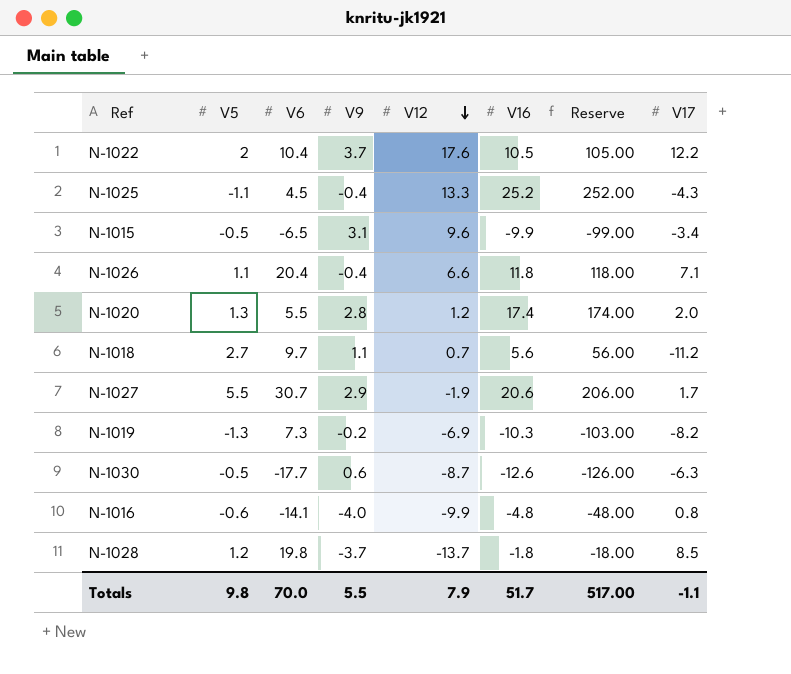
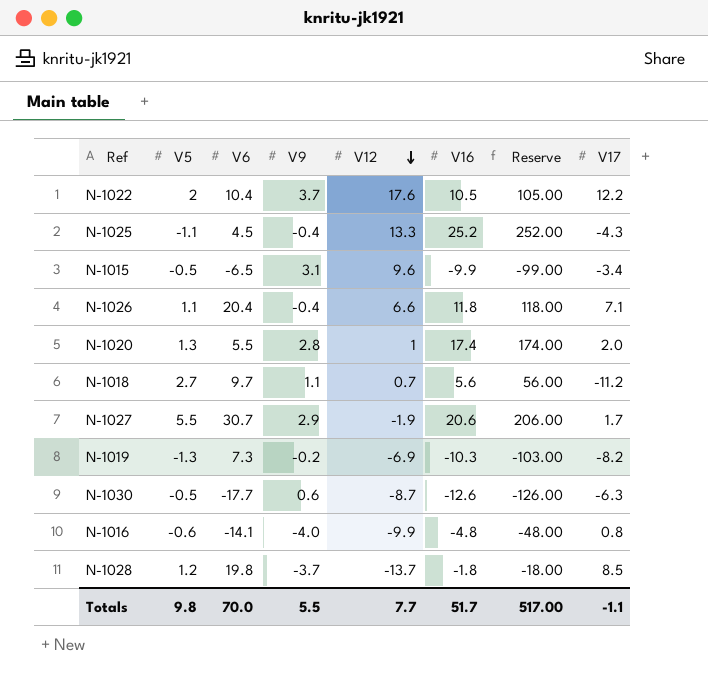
N-1020 | V12: 1.2 -> 1
Totals | V12: 7.9 -> 7.7

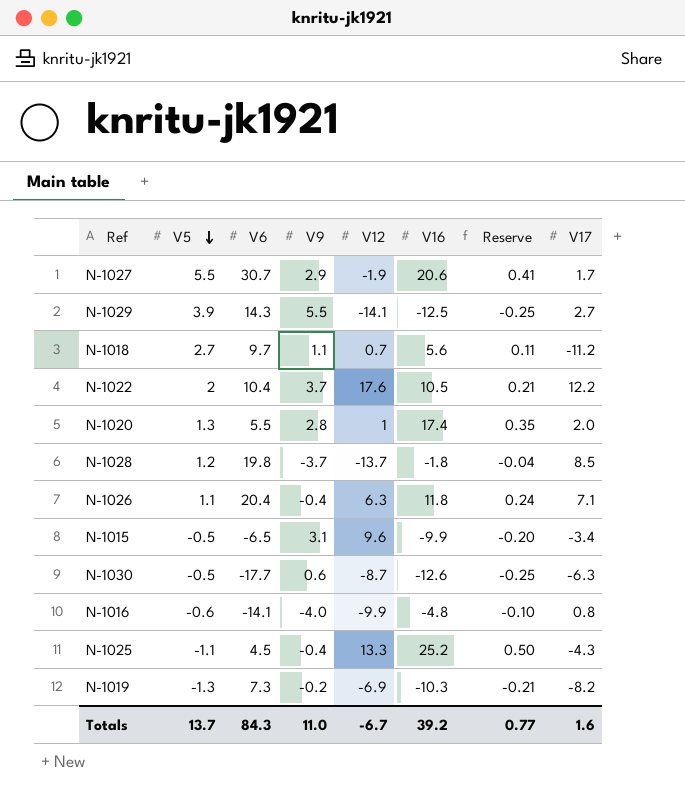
row order: V12 descending -> V5 descending
column Reserve | formula: [V16] * 10 -> [V16] * 0.02
row N-1029: none -> 3.9 | 14.3 | 5.5 | -14.1 | -12.5 | -0.25 | 2.7
N-1026 | V12: 6.6 -> 6.3
Totals | V5: 9.8 -> 13.7
Totals | V6: 70.0 -> 84.3
Totals | V9: 5.5 -> 11.0
Totals | V12: 7.7 -> -6.7
Totals | V16: 51.7 -> 39.2
Totals | Reserve: 517.00 -> 0.77
Totals | V17: -1.1 -> 1.6

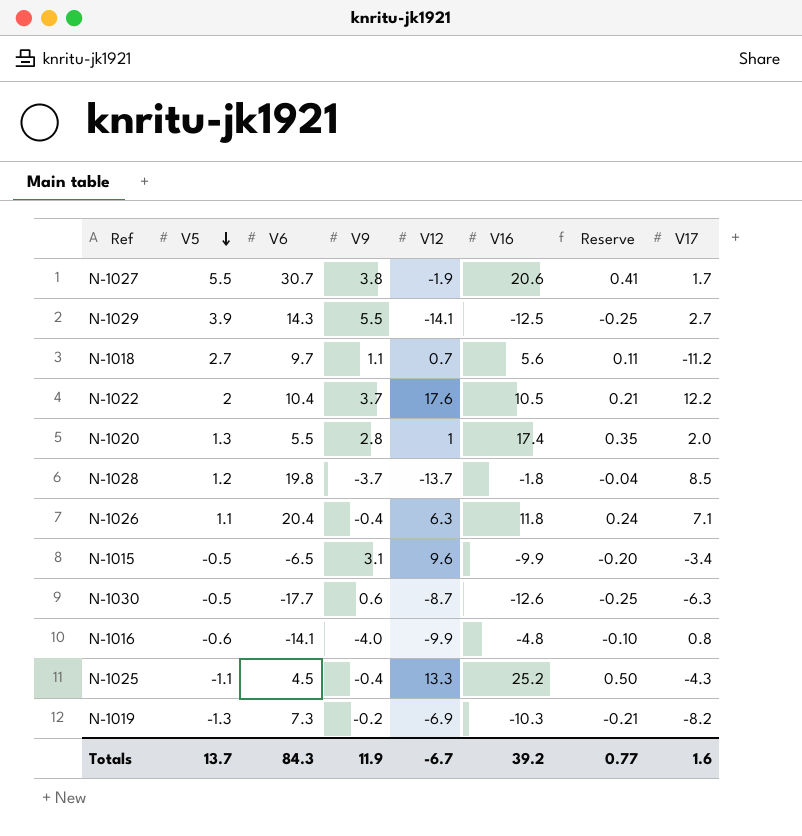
N-1027 | V9: 2.9 -> 3.8
Totals | V9: 11.0 -> 11.9

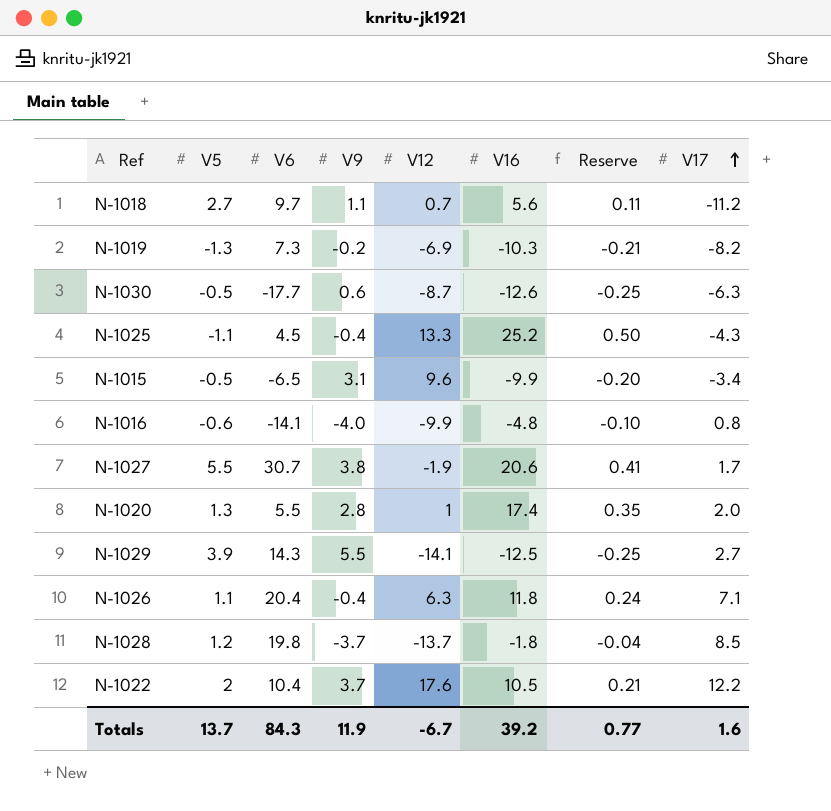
row order: V5 descending -> V17 ascending

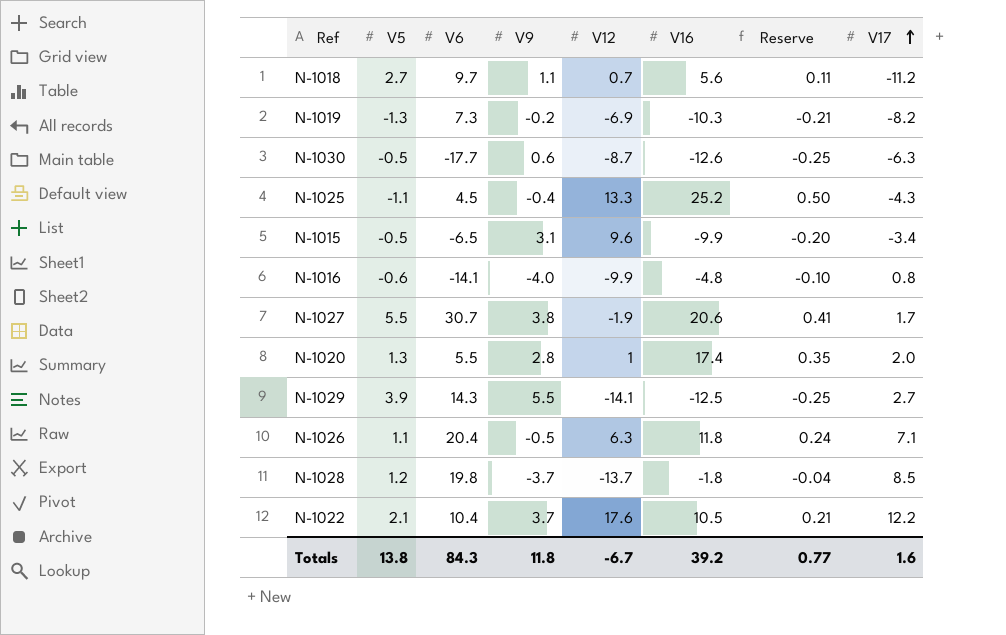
N-1026 | V9: -0.4 -> -0.5
N-1022 | V5: 2 -> 2.1
Totals | V5: 13.7 -> 13.8
Totals | V9: 11.9 -> 11.8

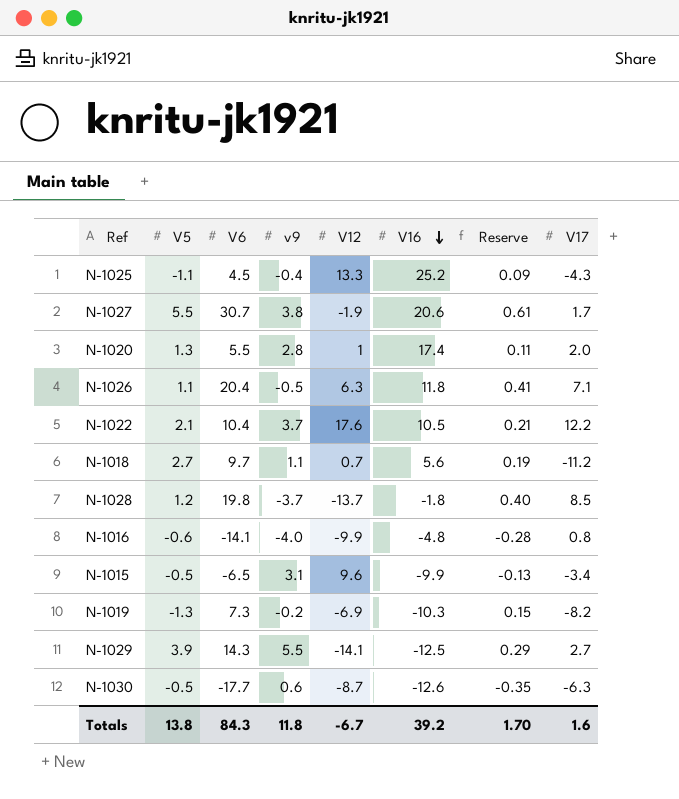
row order: V17 ascending -> V16 descending
column name: V9 -> v9
column Reserve | formula: [V16] * 0.02 -> [V6] * 0.02
Totals | Reserve: 0.77 -> 1.70

